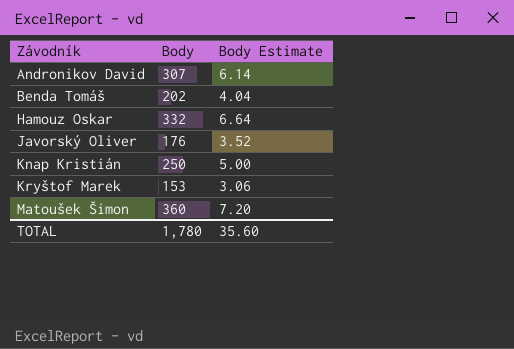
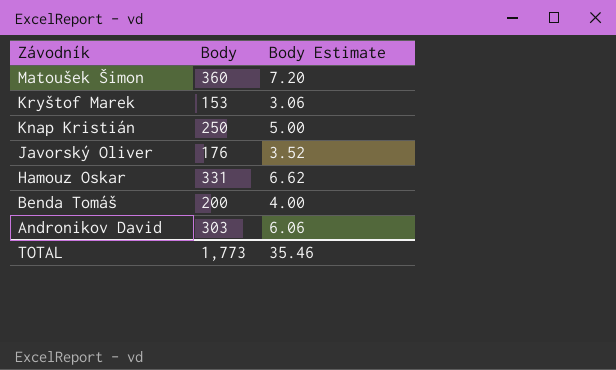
row order: Závodník ascending -> Závodník descending
Hamouz Oskar | Body: 332 -> 331
Hamouz Oskar | Body Estimate: 6.64 -> 6.62
Benda Tomáš | Body: 202 -> 200
Benda Tomáš | Body Estimate: 4.04 -> 4.00
Andronikov David | Body: 307 -> 303
Andronikov David | Body Estimate: 6.14 -> 6.06
TOTAL | Body: 1,780 -> 1,773
TOTAL | Body Estimate: 35.60 -> 35.46

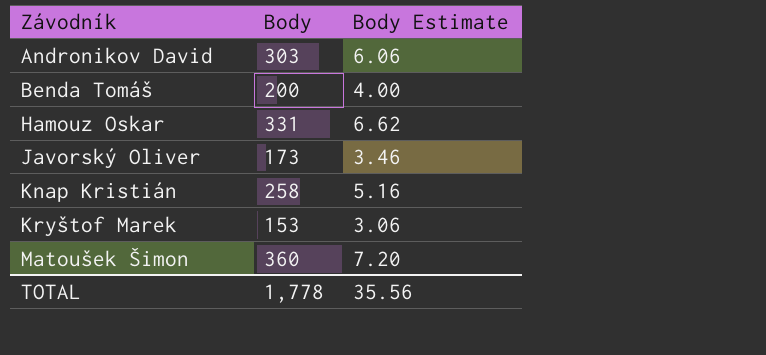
row order: Závodník descending -> Závodník ascending
Javorský Oliver | Body: 176 -> 173
Javorský Oliver | Body Estimate: 3.52 -> 3.46
Knap Kristián | Body: 250 -> 258
Knap Kristián | Body Estimate: 5.00 -> 5.16
TOTAL | Body: 1,773 -> 1,778
TOTAL | Body Estimate: 35.46 -> 35.56

